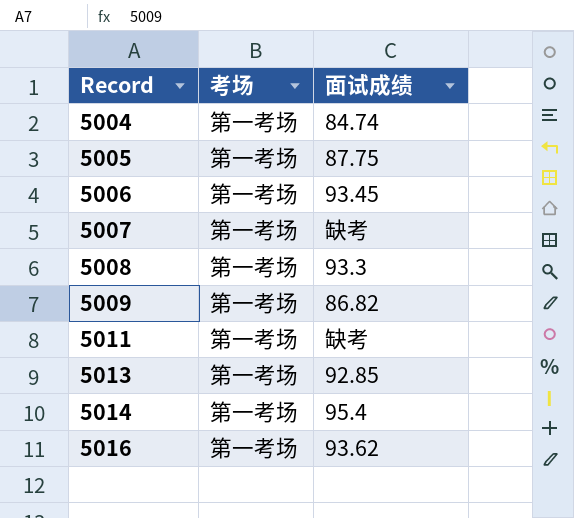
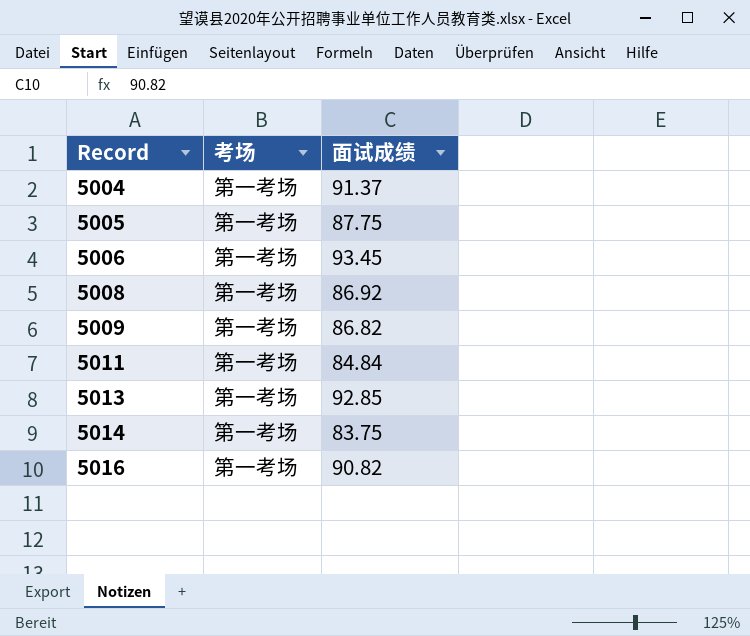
row 5007: 第一考场 | 缺考 -> none
5004 | 面试成绩: 84.74 -> 91.37
5008 | 面试成绩: 93.3 -> 86.92
5011 | 面试成绩: 缺考 -> 84.84
5014 | 面试成绩: 95.4 -> 83.75
5016 | 面试成绩: 93.62 -> 90.82

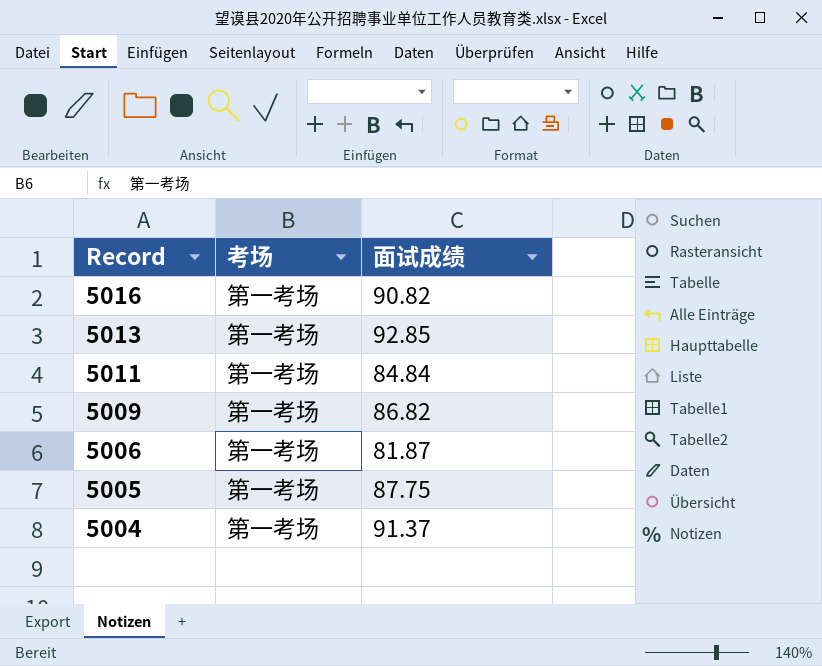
row order: Record ascending -> Record descending
row 5008: 第一考场 | 86.92 -> none
row 5014: 第一考场 | 83.75 -> none
5006 | 面试成绩: 93.45 -> 81.87

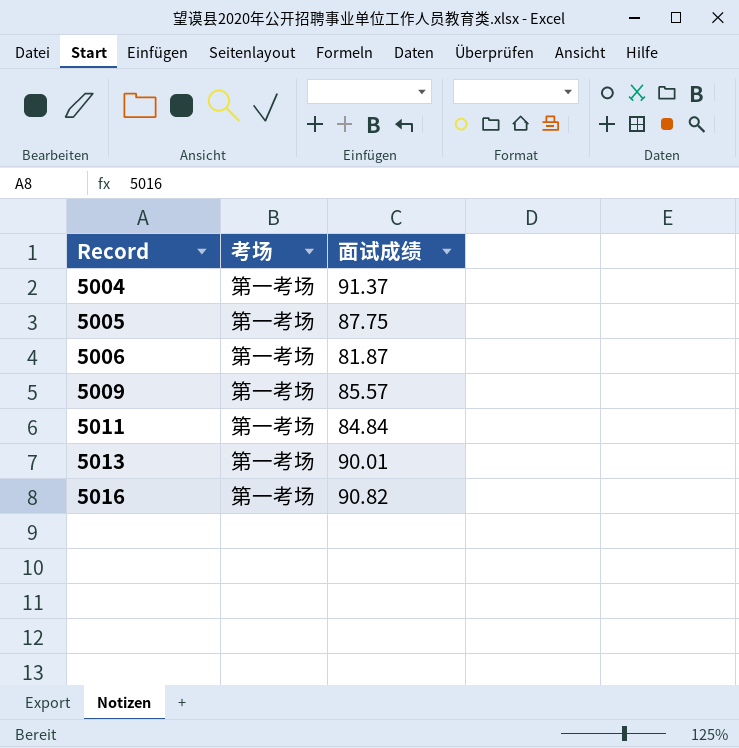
row order: Record descending -> Record ascending
5009 | 面试成绩: 86.82 -> 85.57
5013 | 面试成绩: 92.85 -> 90.01

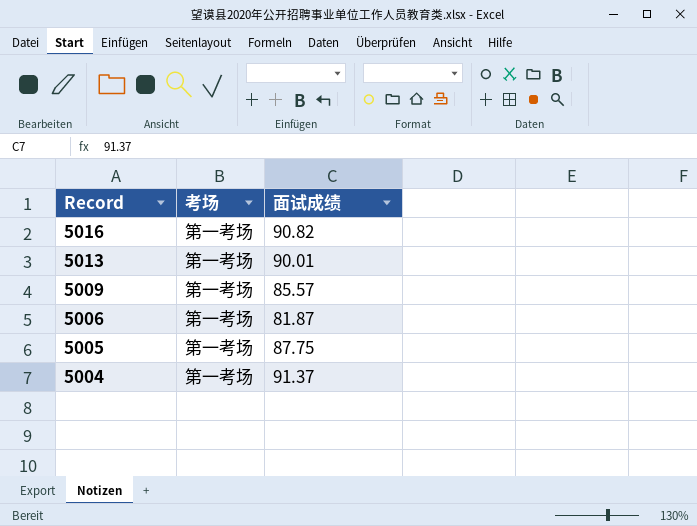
row order: Record ascending -> Record descending
row 5011: 第一考场 | 84.84 -> none

